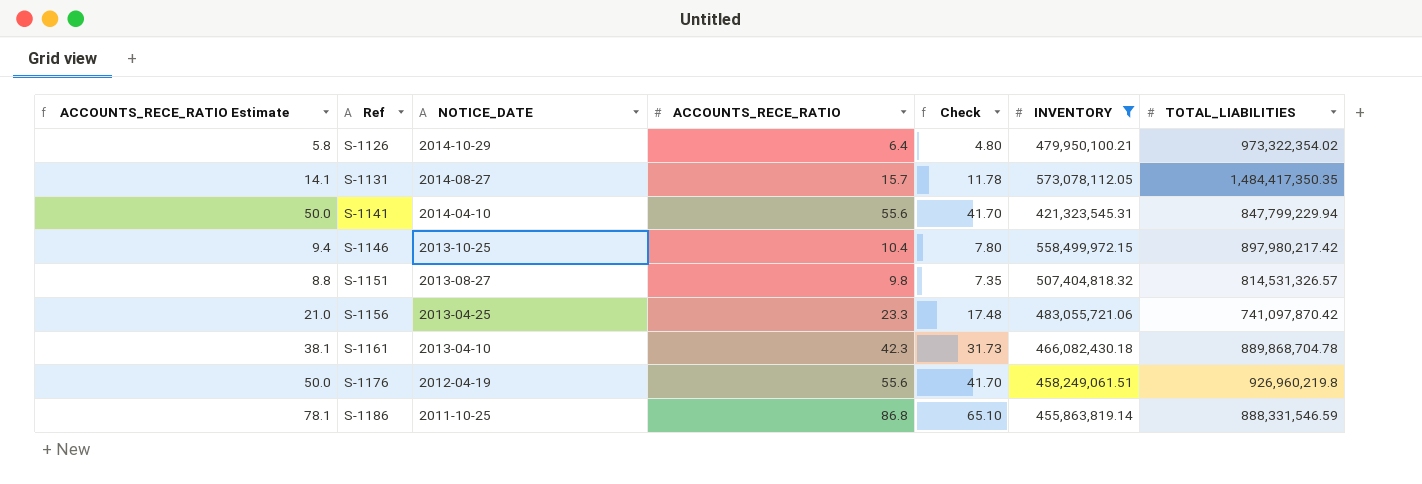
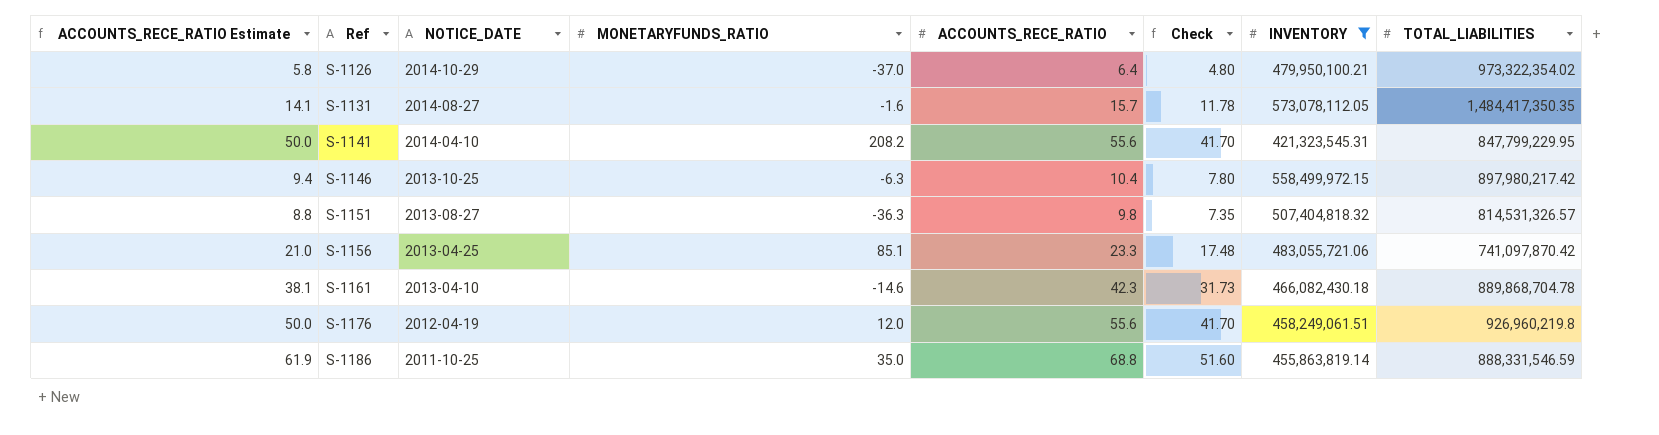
column MONETARYFUNDS_RATIO | position: none -> 4
S-1141 | TOTAL_LIABILITIES: 847,799,229.94 -> 847,799,229.95
S-1186 | ACCOUNTS_RECE_RATIO Estimate: 78.1 -> 61.9
S-1186 | ACCOUNTS_RECE_RATIO: 86.8 -> 68.8
S-1186 | Check: 65.10 -> 51.60

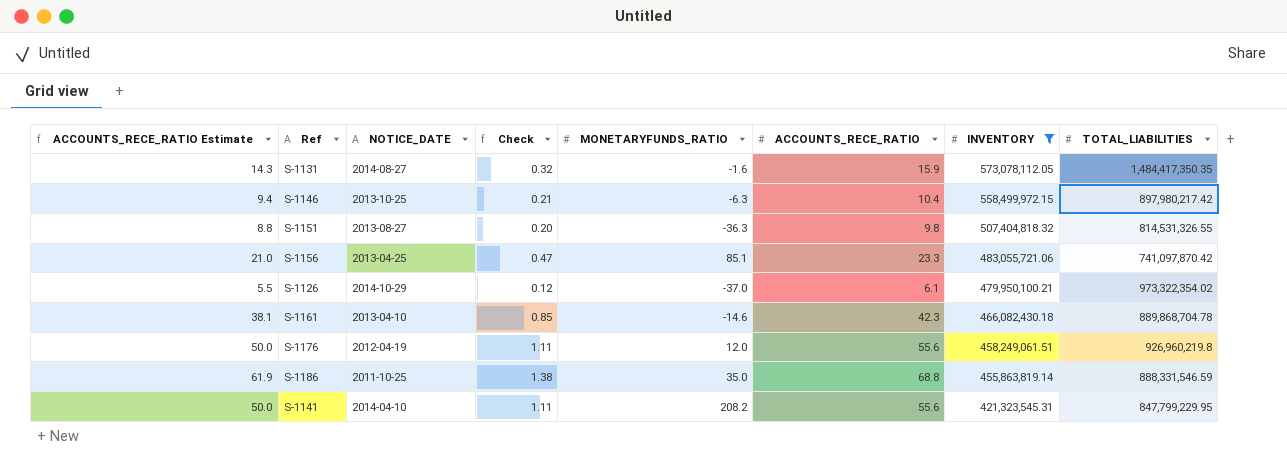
row order: Ref ascending -> INVENTORY descending
column Check | formula: [ACCOUNTS_RECE_RATIO] * 0.75 -> [ACCOUNTS_RECE_RATIO] * 0.02
column Check | position: 6 -> 4
S-1131 | ACCOUNTS_RECE_RATIO Estimate: 14.1 -> 14.3
S-1131 | ACCOUNTS_RECE_RATIO: 15.7 -> 15.9
S-1151 | TOTAL_LIABILITIES: 814,531,326.57 -> 814,531,326.55
S-1126 | ACCOUNTS_RECE_RATIO Estimate: 5.8 -> 5.5
S-1126 | ACCOUNTS_RECE_RATIO: 6.4 -> 6.1

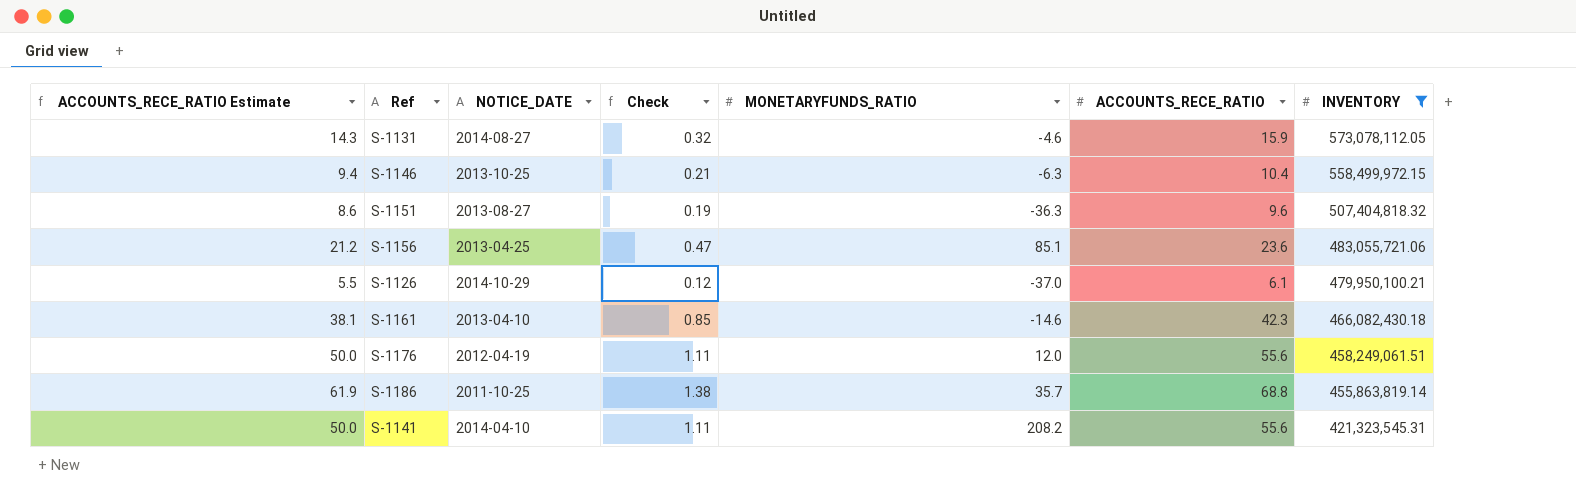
column TOTAL_LIABILITIES | position: 8 -> none
S-1131 | MONETARYFUNDS_RATIO: -1.6 -> -4.6
S-1151 | ACCOUNTS_RECE_RATIO Estimate: 8.8 -> 8.6
S-1151 | Check: 0.20 -> 0.19
S-1151 | ACCOUNTS_RECE_RATIO: 9.8 -> 9.6
S-1156 | ACCOUNTS_RECE_RATIO Estimate: 21.0 -> 21.2
S-1156 | ACCOUNTS_RECE_RATIO: 23.3 -> 23.6
S-1186 | MONETARYFUNDS_RATIO: 35.0 -> 35.7

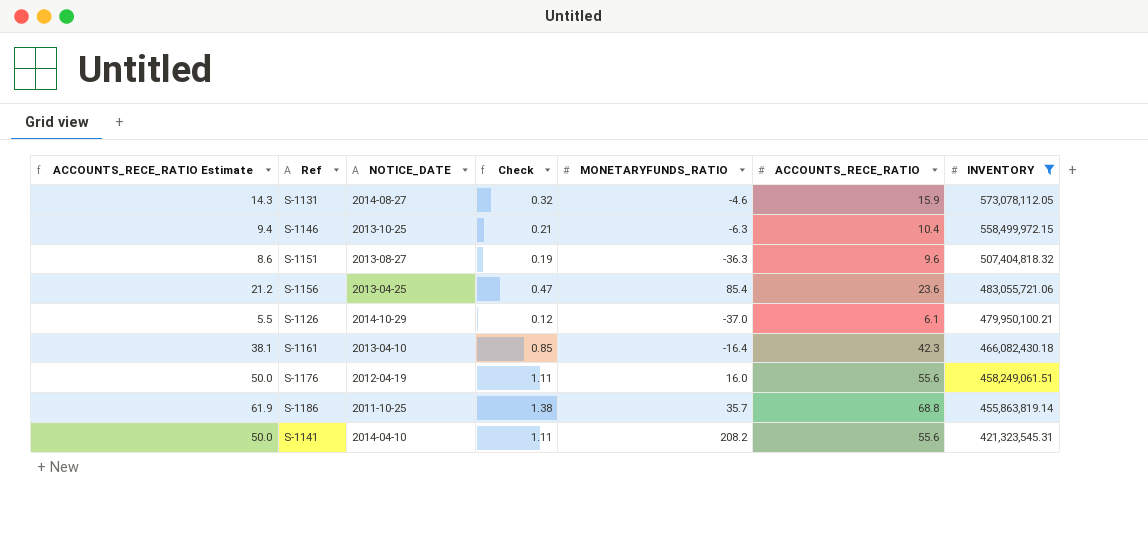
S-1156 | MONETARYFUNDS_RATIO: 85.1 -> 85.4
S-1161 | MONETARYFUNDS_RATIO: -14.6 -> -16.4
S-1176 | MONETARYFUNDS_RATIO: 12.0 -> 16.0

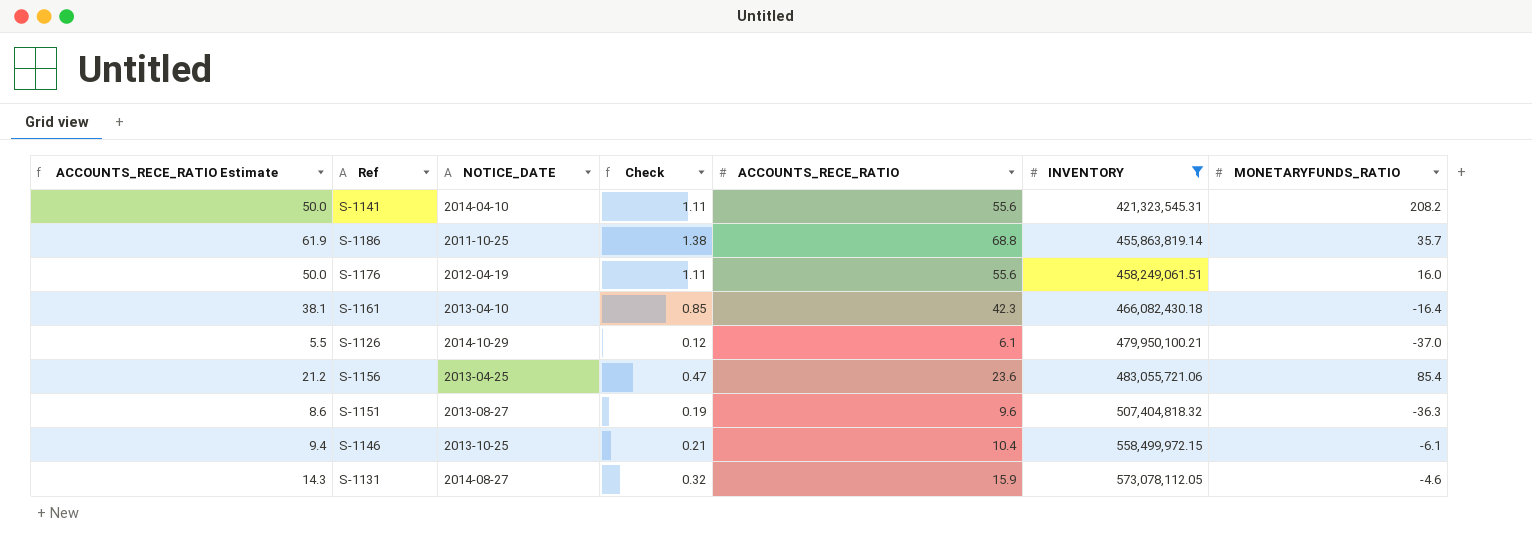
row order: INVENTORY descending -> INVENTORY ascending
column MONETARYFUNDS_RATIO | position: 5 -> 7
S-1146 | MONETARYFUNDS_RATIO: -6.3 -> -6.1

